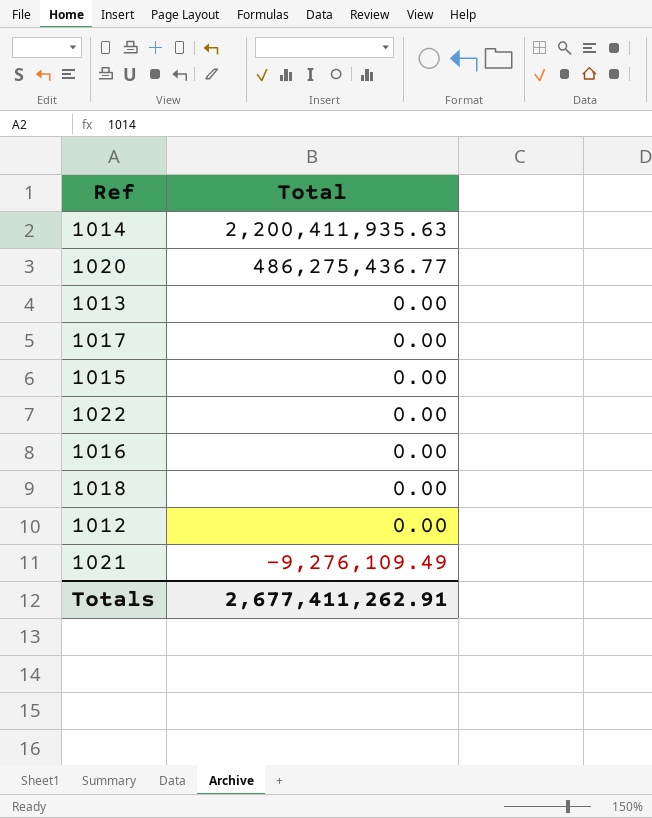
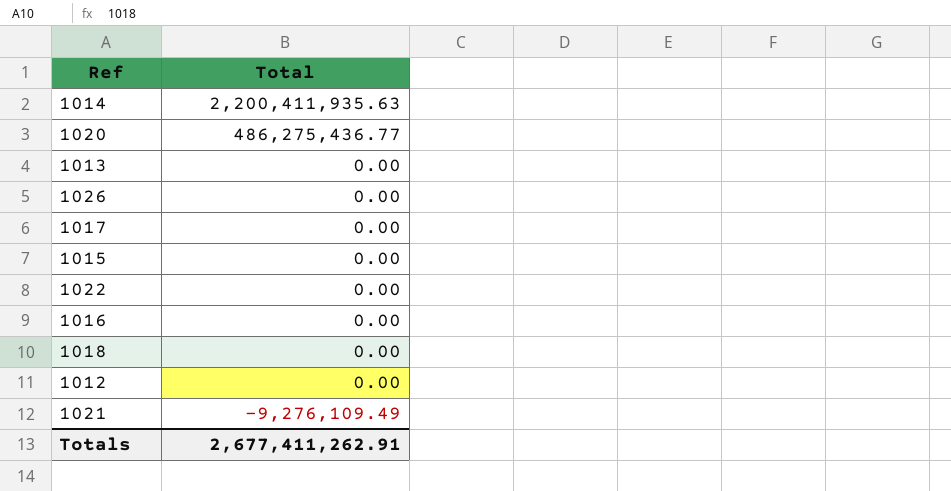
row 1026: none -> 0.00

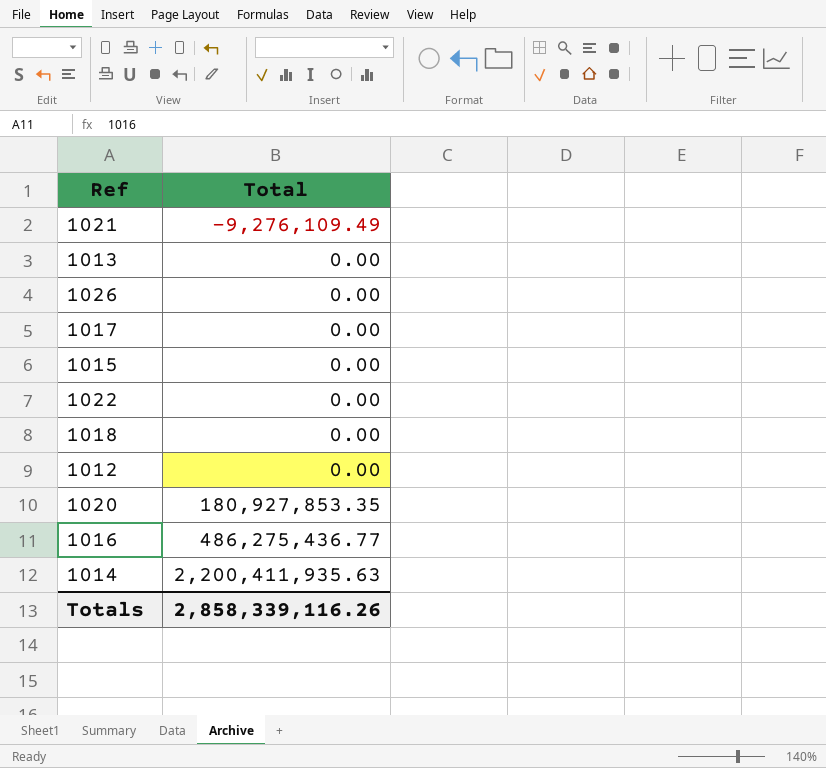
row order: Total descending -> Total ascending
1020 | Total: 486,275,436.77 -> 180,927,853.35
1016 | Total: 0.00 -> 486,275,436.77
Totals | Total: 2,677,411,262.91 -> 2,858,339,116.26

